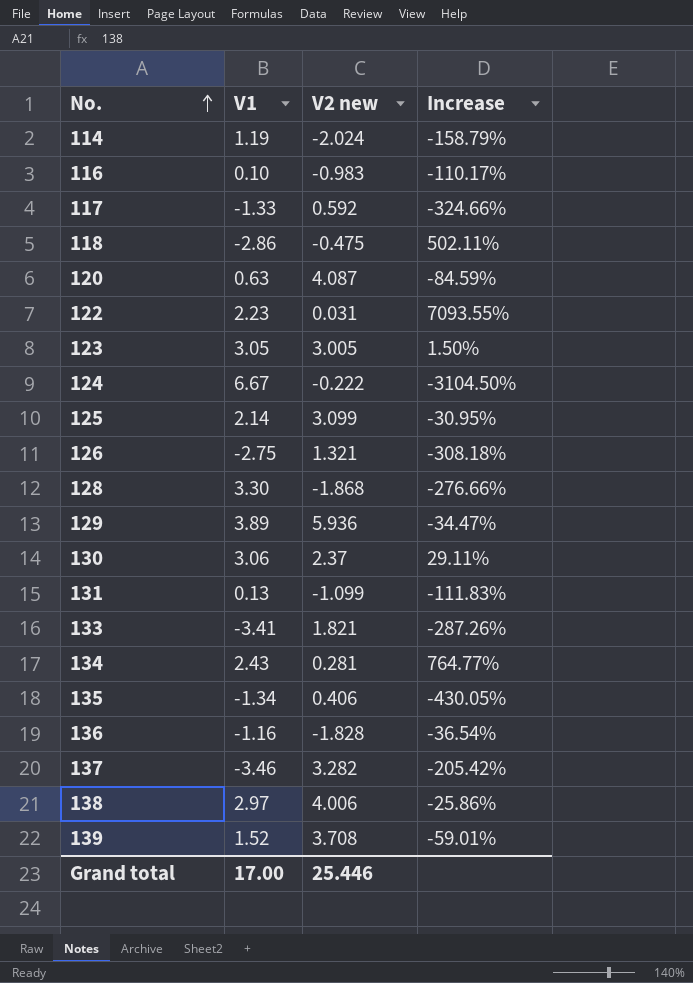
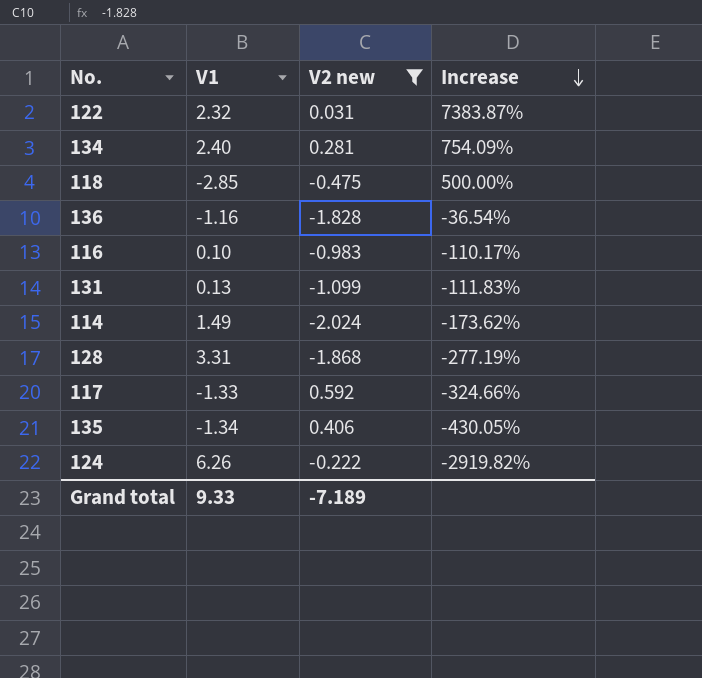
filter: none -> V2 new <= 0.592
row order: No. ascending -> Increase descending
122 | V1: 2.23 -> 2.32
122 | Increase: 7093.55% -> 7383.87%
134 | V1: 2.43 -> 2.40
134 | Increase: 764.77% -> 754.09%
118 | V1: -2.86 -> -2.85
118 | Increase: 502.11% -> 500.00%
114 | V1: 1.19 -> 1.49
114 | Increase: -158.79% -> -173.62%
128 | V1: 3.30 -> 3.31
128 | Increase: -276.66% -> -277.19%
124 | V1: 6.67 -> 6.26
124 | Increase: -3104.50% -> -2919.82%
Grand total | V1: 17.00 -> 9.33
Grand total | V2 new: 25.446 -> -7.189

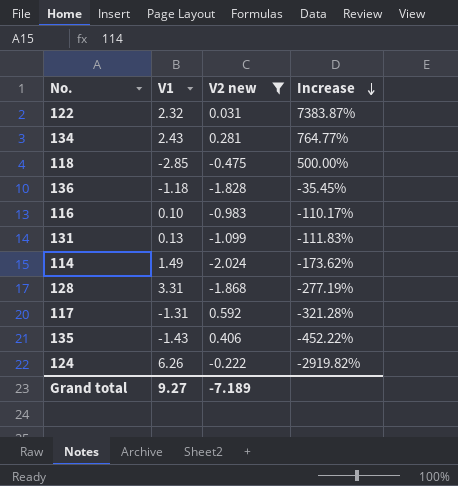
134 | V1: 2.40 -> 2.43
134 | Increase: 754.09% -> 764.77%
136 | V1: -1.16 -> -1.18
136 | Increase: -36.54% -> -35.45%
117 | V1: -1.33 -> -1.31
117 | Increase: -324.66% -> -321.28%
135 | V1: -1.34 -> -1.43
135 | Increase: -430.05% -> -452.22%
Grand total | V1: 9.33 -> 9.27

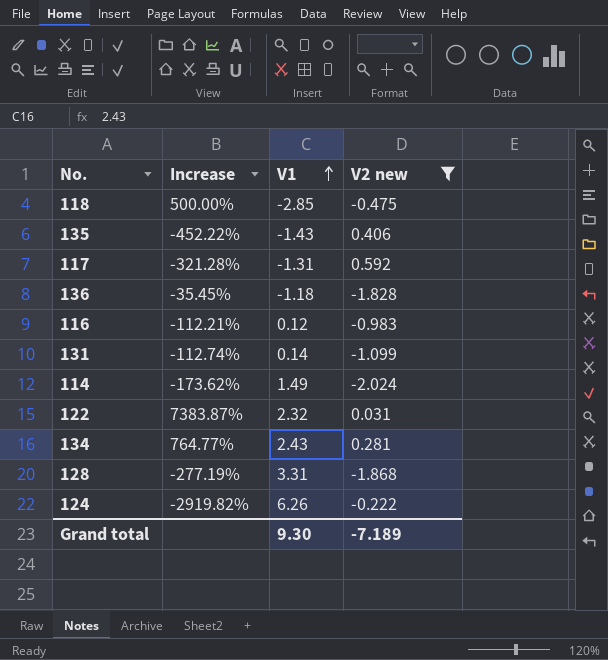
row order: Increase descending -> V1 ascending
column Increase | position: 4 -> 2
116 | Increase: -110.17% -> -112.21%
116 | V1: 0.10 -> 0.12
131 | Increase: -111.83% -> -112.74%
131 | V1: 0.13 -> 0.14
Grand total | V1: 9.27 -> 9.30

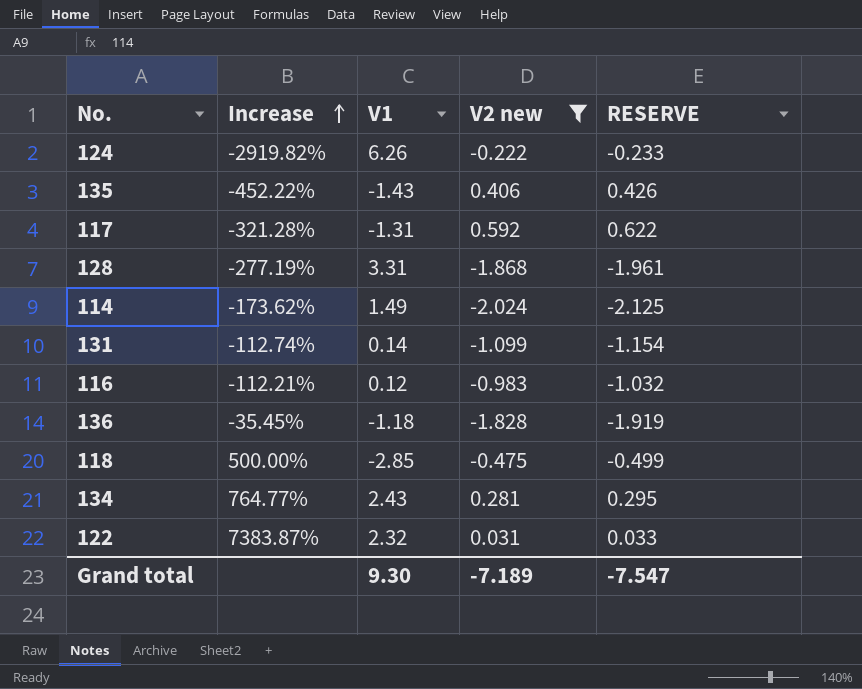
row order: V1 ascending -> Increase ascending
column RESERVE | formula: none -> [V2 new] * 1.05

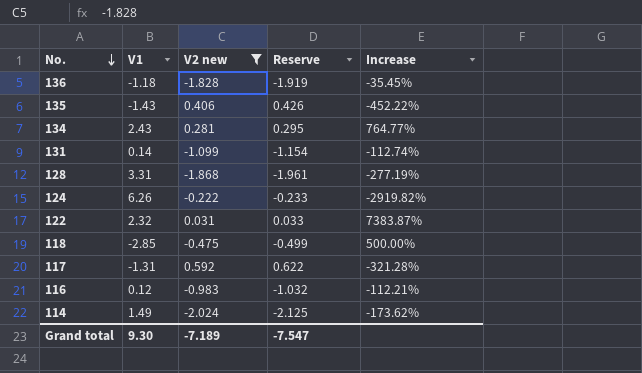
row order: Increase ascending -> No. descending
column name: RESERVE -> Reserve
column Increase | position: 2 -> 5

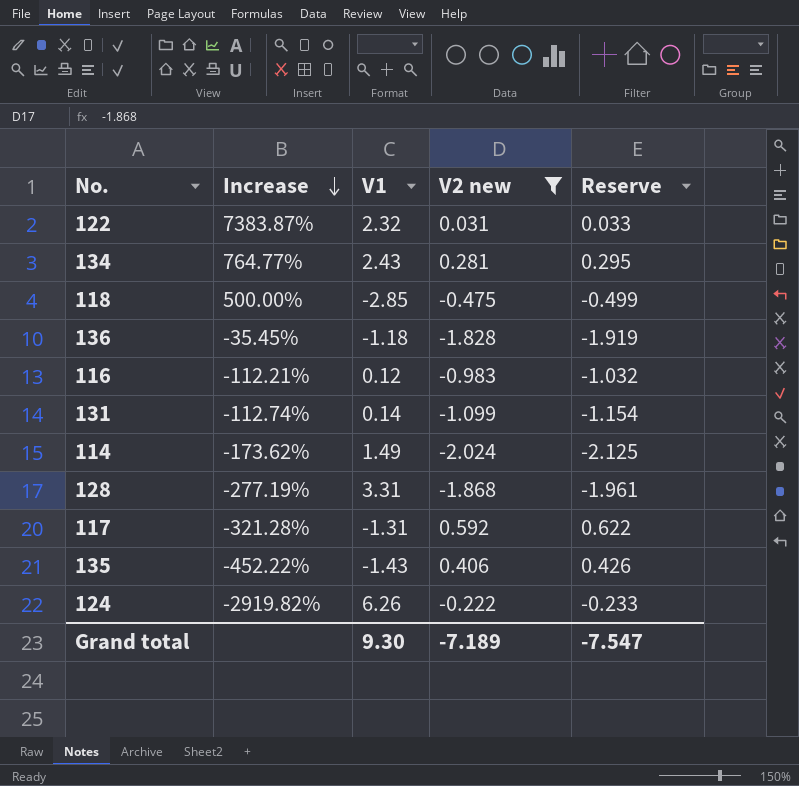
row order: No. descending -> Increase descending
column Increase | position: 5 -> 2

